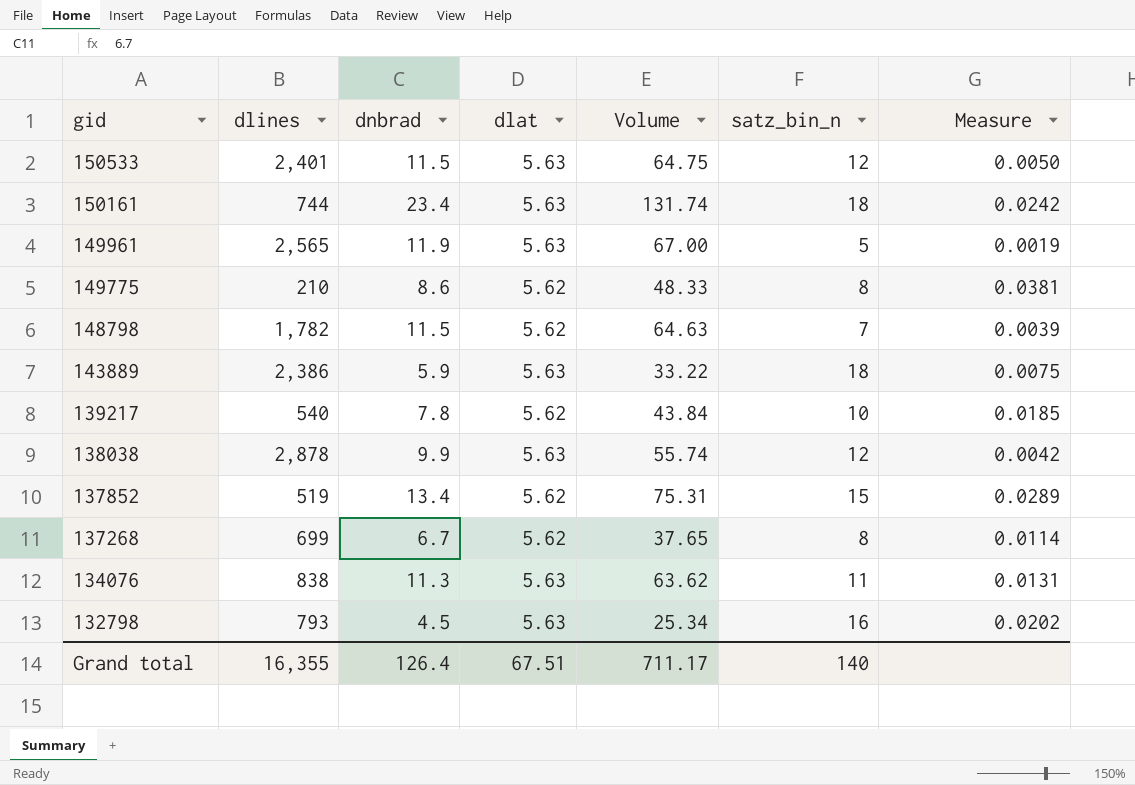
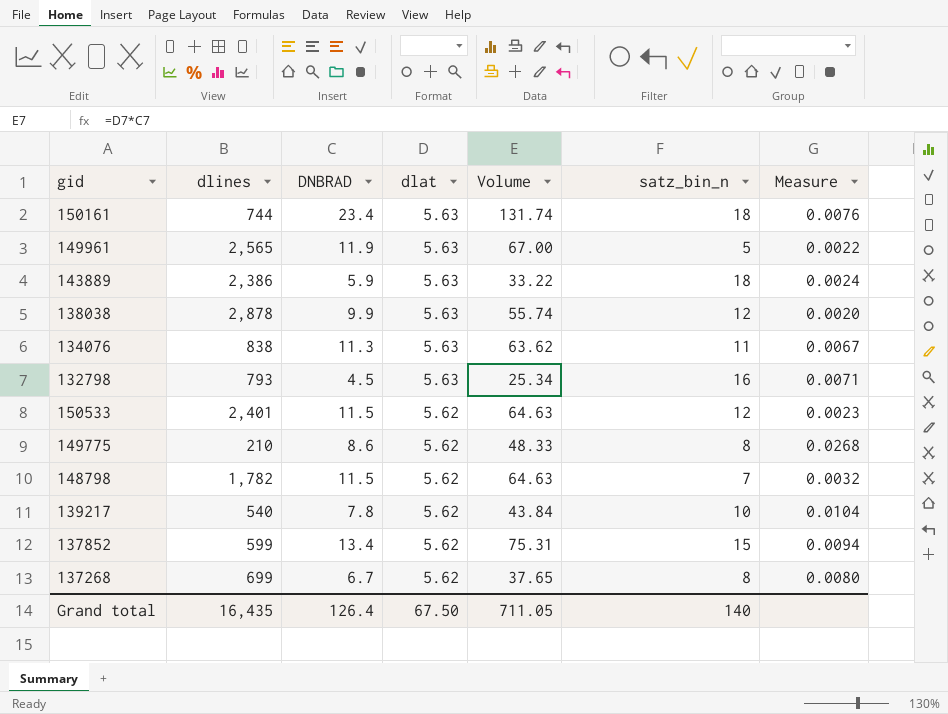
row order: gid descending -> dlat descending
column name: dnbrad -> DNBRAD
column Measure | formula: [satz_bin_n] / [dlines] -> [dlat] / [dlines]
150533 | dlat: 5.63 -> 5.62
150533 | Volume: 64.75 -> 64.63
137852 | dlines: 519 -> 599
Grand total | dlines: 16,355 -> 16,435
Grand total | dlat: 67.51 -> 67.50
Grand total | Volume: 711.17 -> 711.05

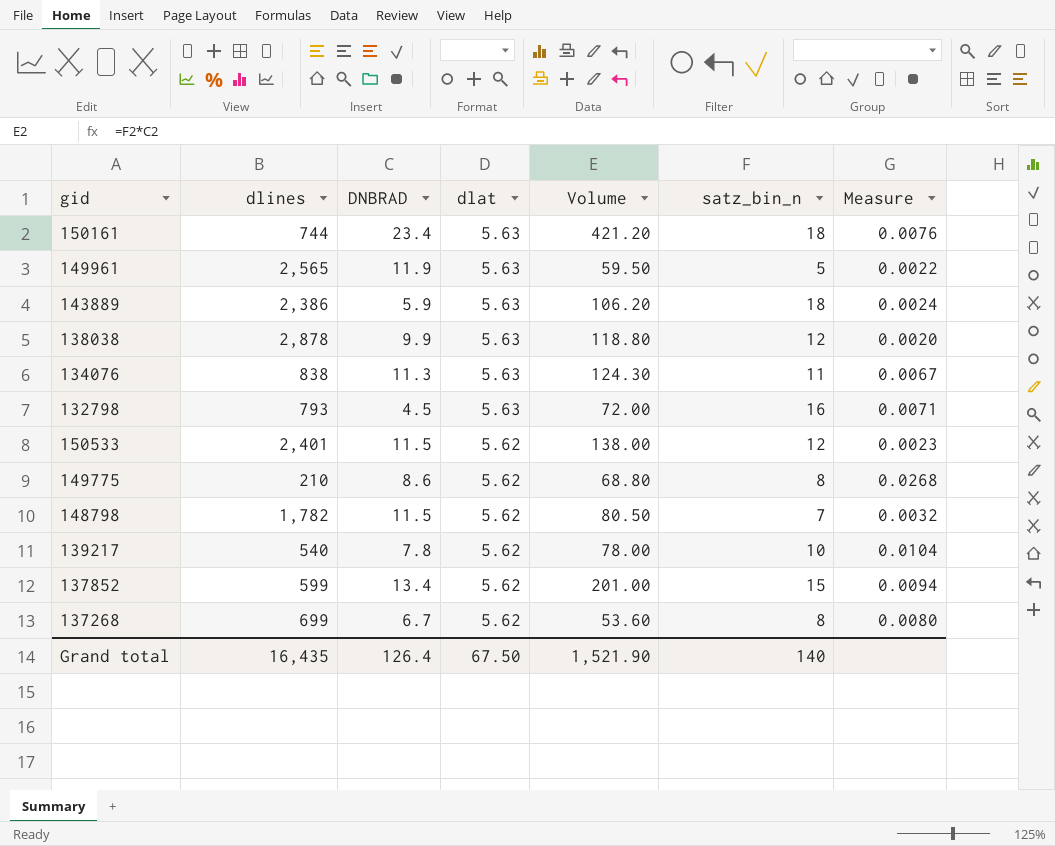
column Volume | formula: [DNBRAD] * [dlat] -> [DNBRAD] * [satz_bin_n]
Grand total | Volume: 711.05 -> 1,521.90

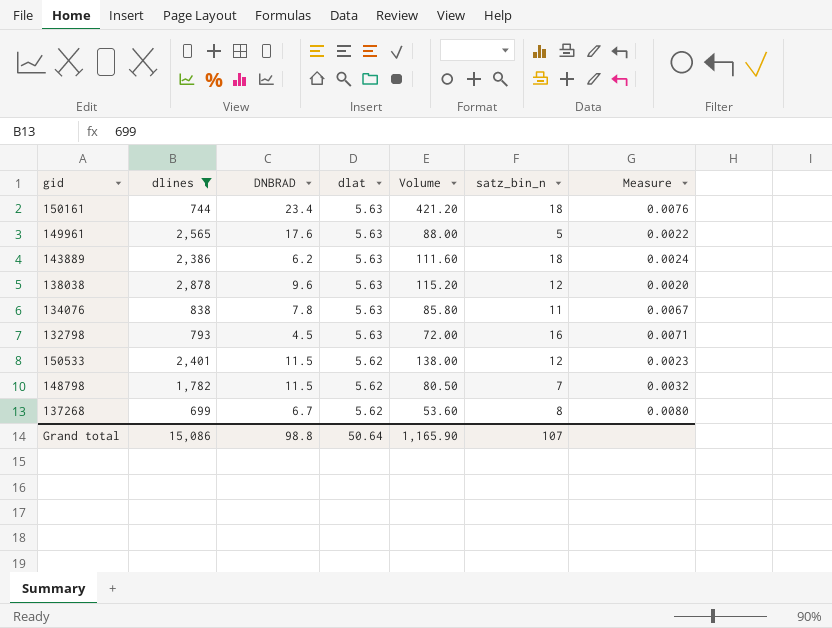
filter: none -> dlines >= 699
149961 | DNBRAD: 11.9 -> 17.6
149961 | Volume: 59.50 -> 88.00
143889 | DNBRAD: 5.9 -> 6.2
143889 | Volume: 106.20 -> 111.60
138038 | DNBRAD: 9.9 -> 9.6
138038 | Volume: 118.80 -> 115.20
134076 | DNBRAD: 11.3 -> 7.8
134076 | Volume: 124.30 -> 85.80
Grand total | dlines: 16,435 -> 15,086
Grand total | DNBRAD: 126.4 -> 98.8
Grand total | dlat: 67.50 -> 50.64
Grand total | Volume: 1,521.90 -> 1,165.90
Grand total | satz_bin_n: 140 -> 107

